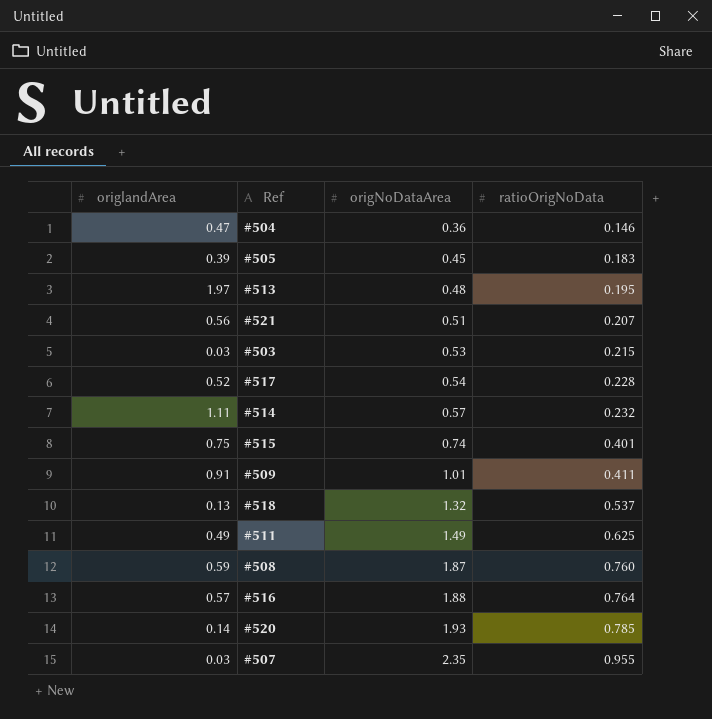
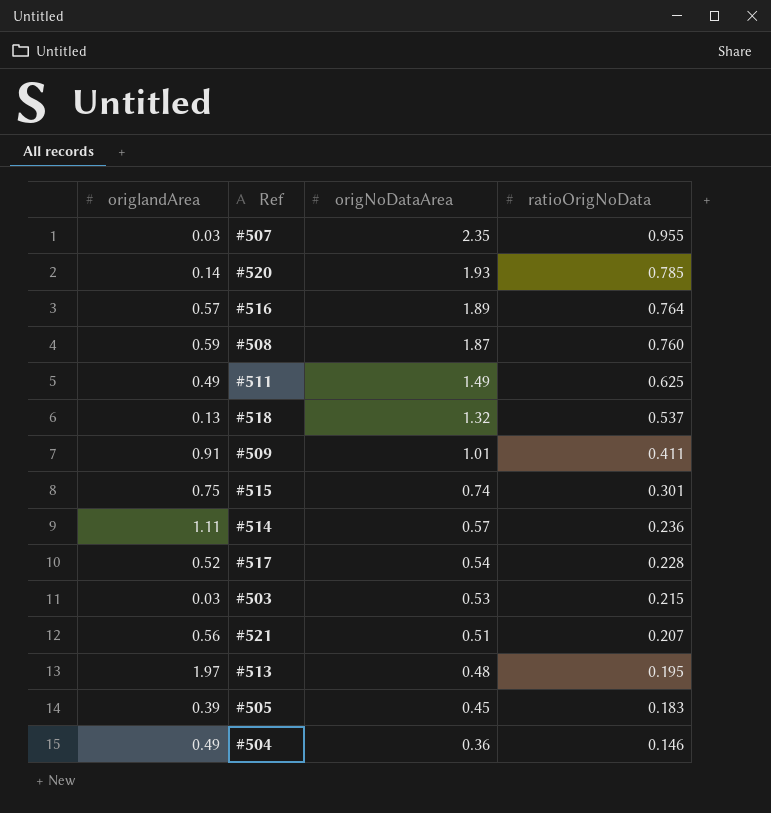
row order: origNoDataArea ascending -> origNoDataArea descending
#516 | origNoDataArea: 1.88 -> 1.89
#515 | ratioOrigNoData: 0.401 -> 0.301
#514 | ratioOrigNoData: 0.232 -> 0.236
#504 | origlandArea: 0.47 -> 0.49

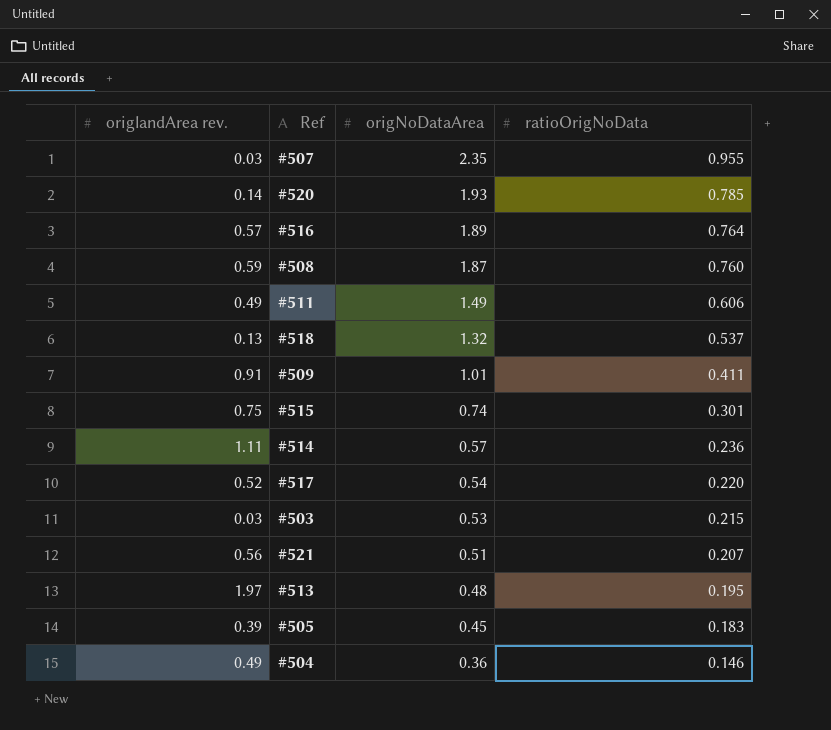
column name: origlandArea -> origlandArea rev.
#511 | ratioOrigNoData: 0.625 -> 0.606
#517 | ratioOrigNoData: 0.228 -> 0.220

